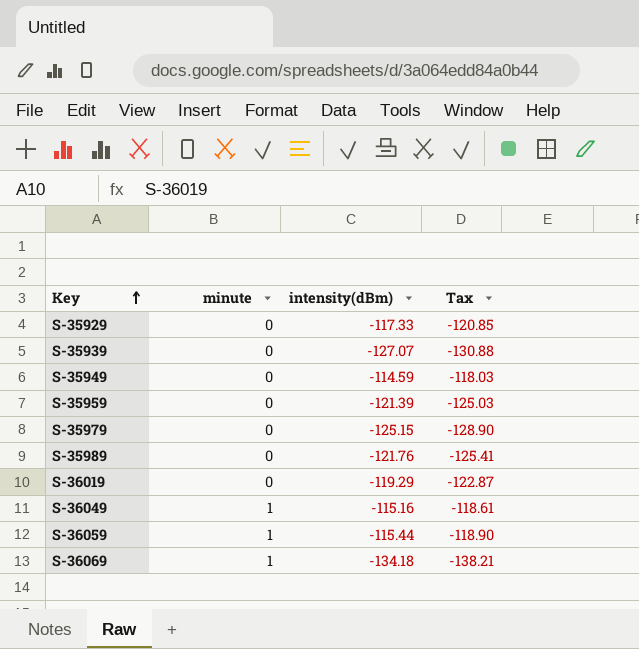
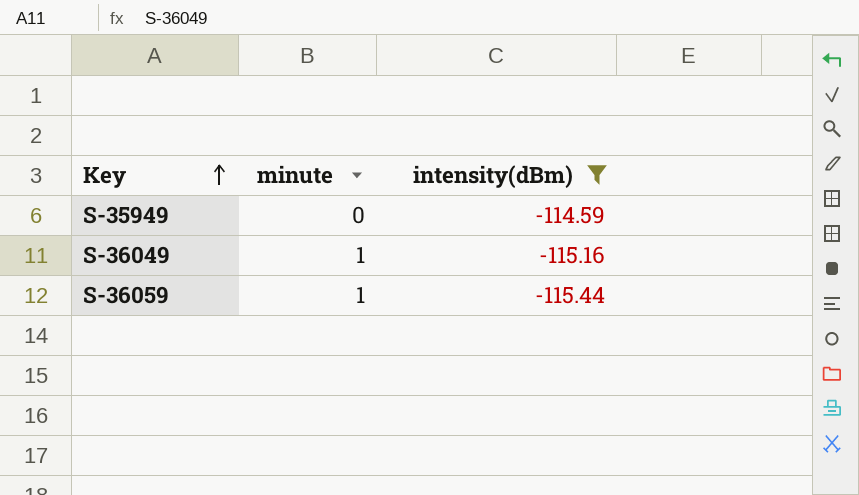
filter: none -> intensity(dBm) >= -115.44
column Tax | formula: [intensity(dBm)] * 1.03 -> none

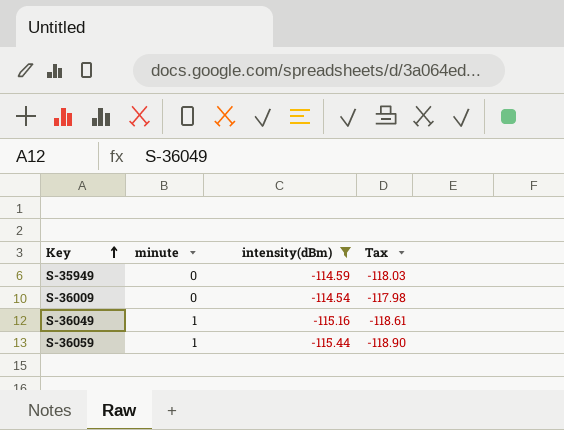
column Tax | formula: none -> [intensity(dBm)] * 1.03
row S-36009: none -> 0 | -114.54 | -117.98

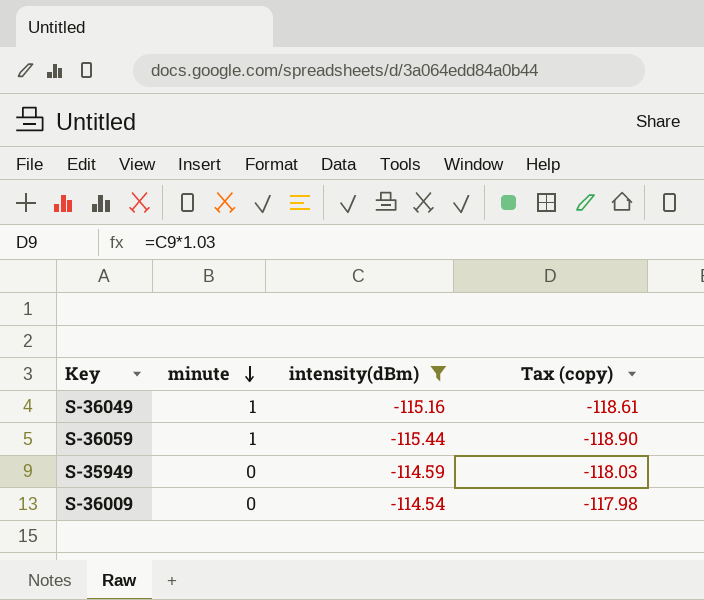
row order: Key ascending -> minute descending
column name: Tax -> Tax (copy)

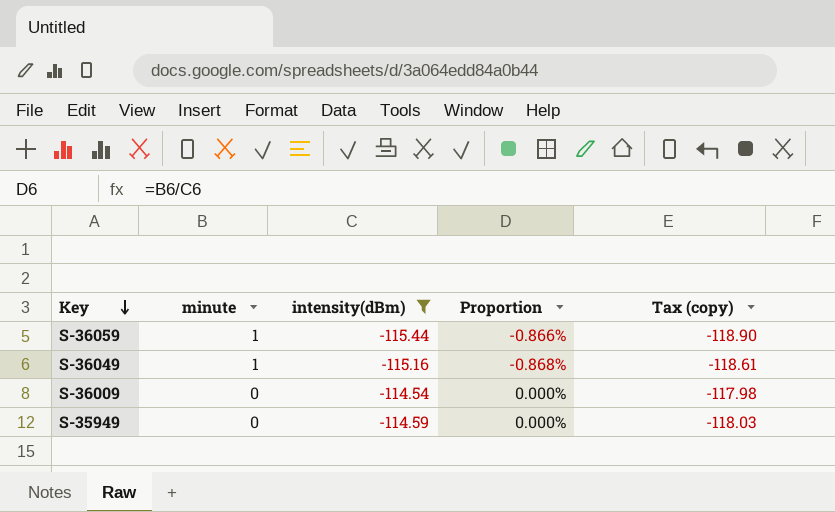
row order: minute descending -> Key descending
column Proportion | formula: none -> [minute] / [intensity(dBm)]

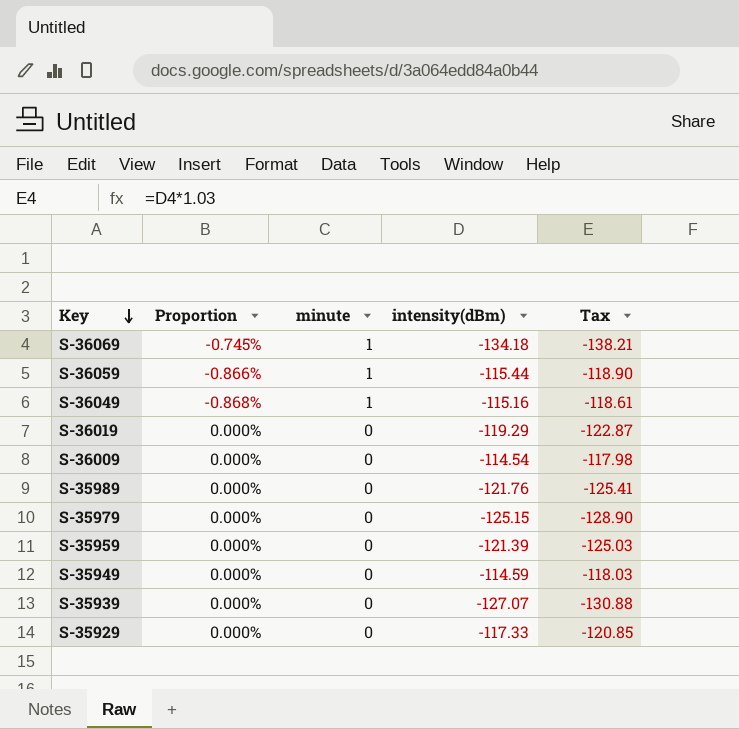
filter: intensity(dBm) >= -115.44 -> none
column Proportion | position: 4 -> 2
column name: Tax (copy) -> Tax

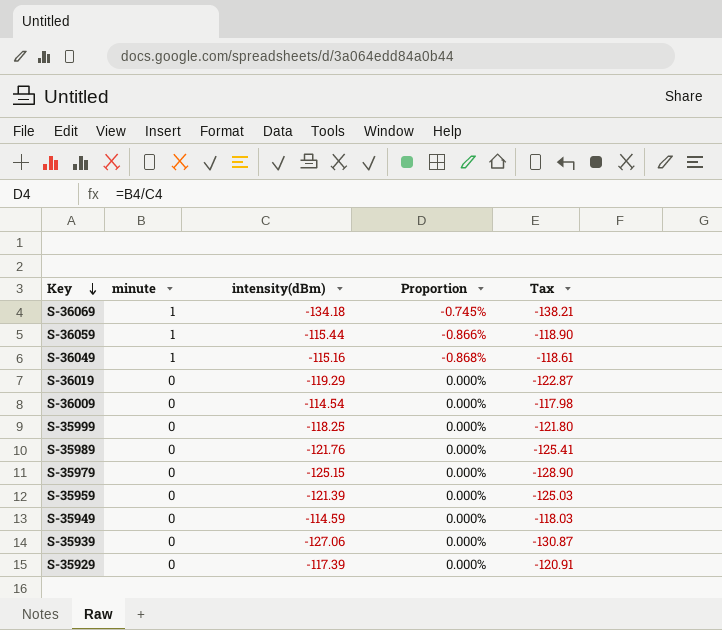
column Proportion | position: 2 -> 4
row S-35999: none -> 0 | -118.25 | 0.000% | -121.80
S-35939 | intensity(dBm): -127.07 -> -127.06
S-35939 | Tax: -130.88 -> -130.87
S-35929 | intensity(dBm): -117.33 -> -117.39
S-35929 | Tax: -120.85 -> -120.91

